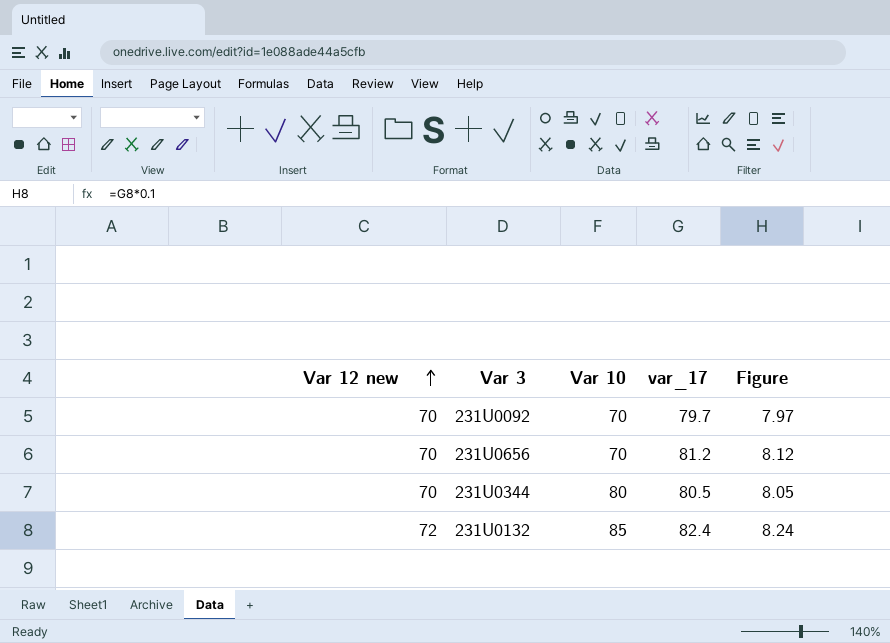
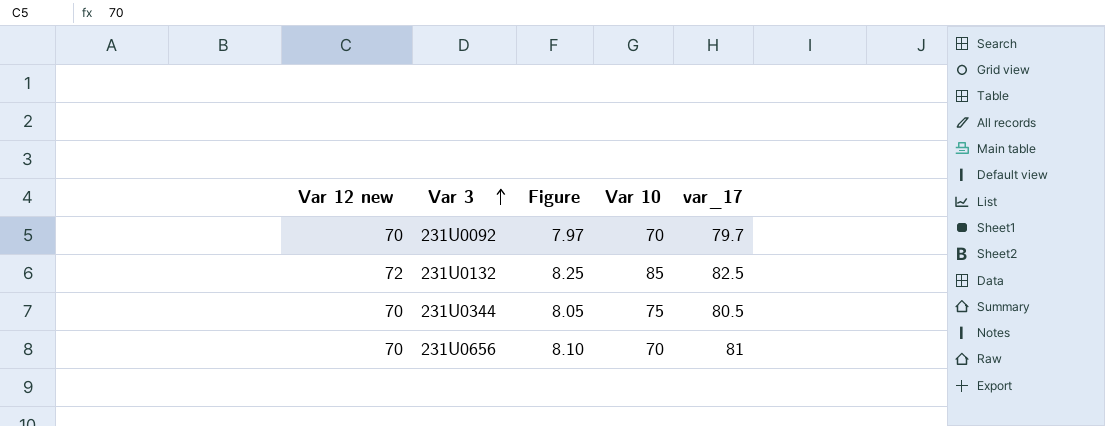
row order: Var 12 new ascending -> Var 3 ascending
column Figure | position: 5 -> 3
231U0132 | Figure: 8.24 -> 8.25
231U0132 | var_17: 82.4 -> 82.5
231U0344 | Var 10: 80 -> 75
231U0656 | Figure: 8.12 -> 8.10
231U0656 | var_17: 81.2 -> 81

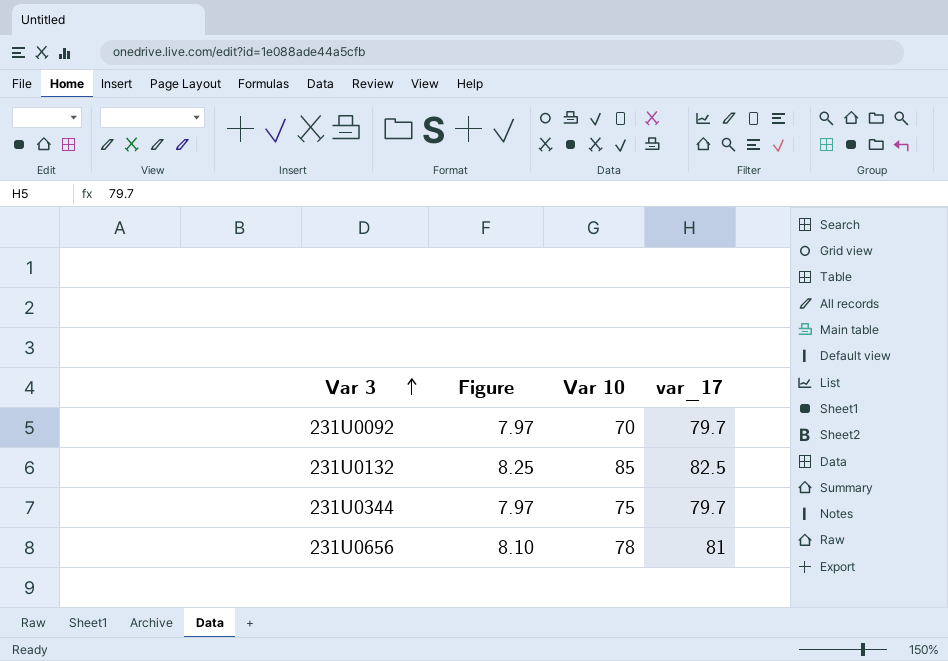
column Var 12 new | position: 1 -> none
231U0344 | Figure: 8.05 -> 7.97
231U0344 | var_17: 80.5 -> 79.7
231U0656 | Var 10: 70 -> 78

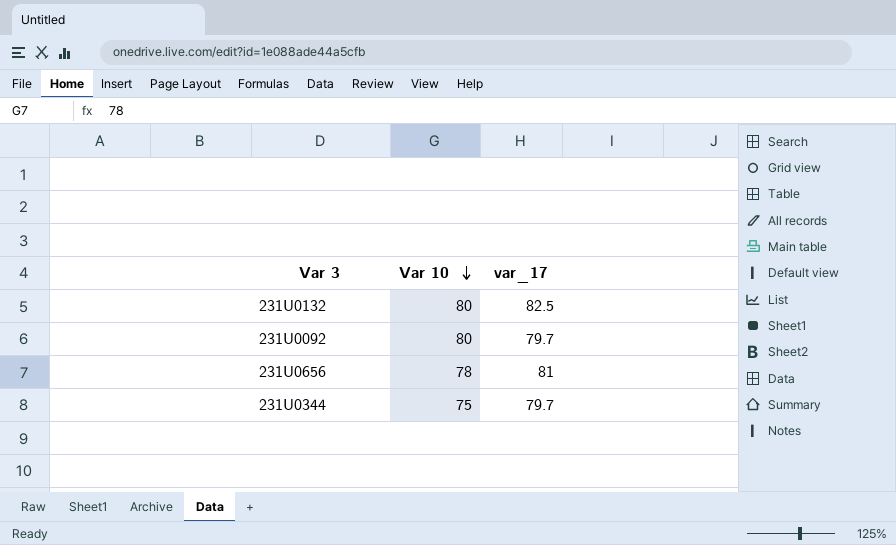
row order: Var 3 ascending -> Var 10 descending
column Figure | formula: [var_17] * 0.1 -> none
231U0132 | Var 10: 85 -> 80
231U0092 | Var 10: 70 -> 80

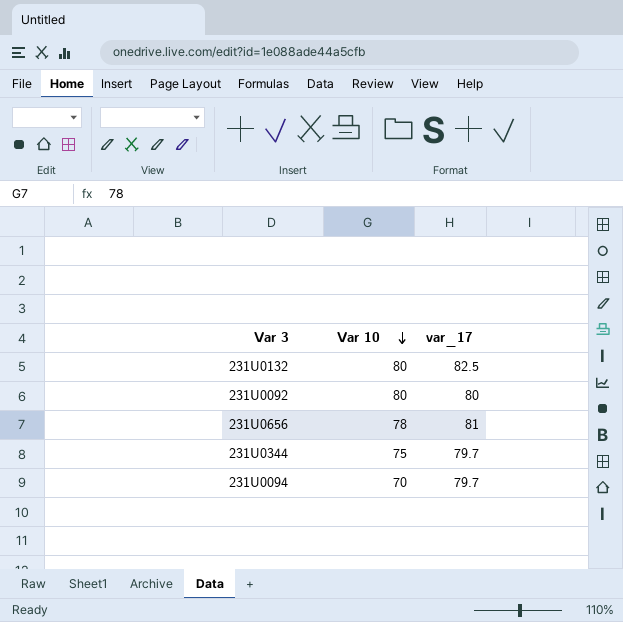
231U0092 | var_17: 79.7 -> 80
row 231U0094: none -> 70 | 79.7

